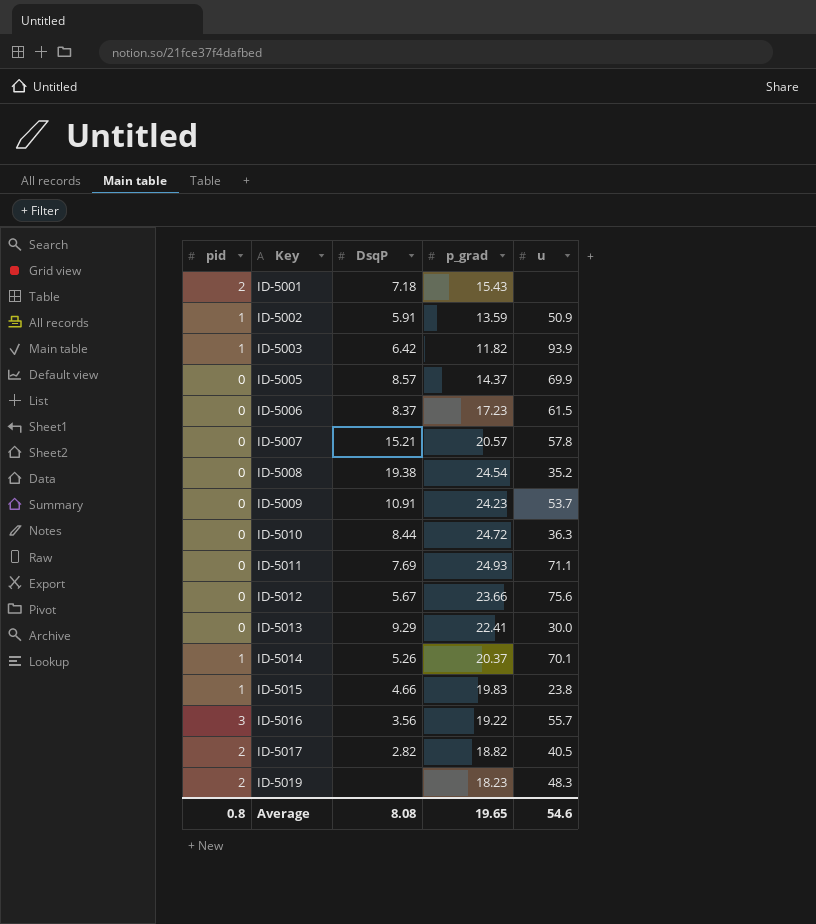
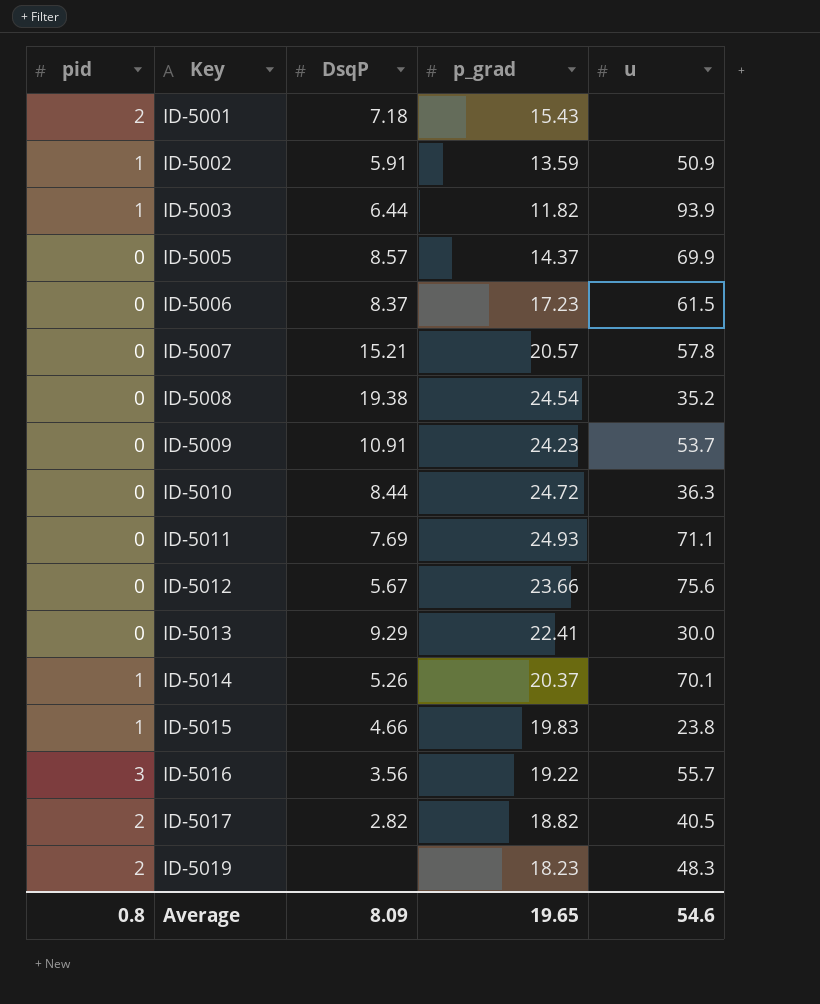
ID-5003 | DsqP: 6.42 -> 6.44
Average | DsqP: 8.08 -> 8.09

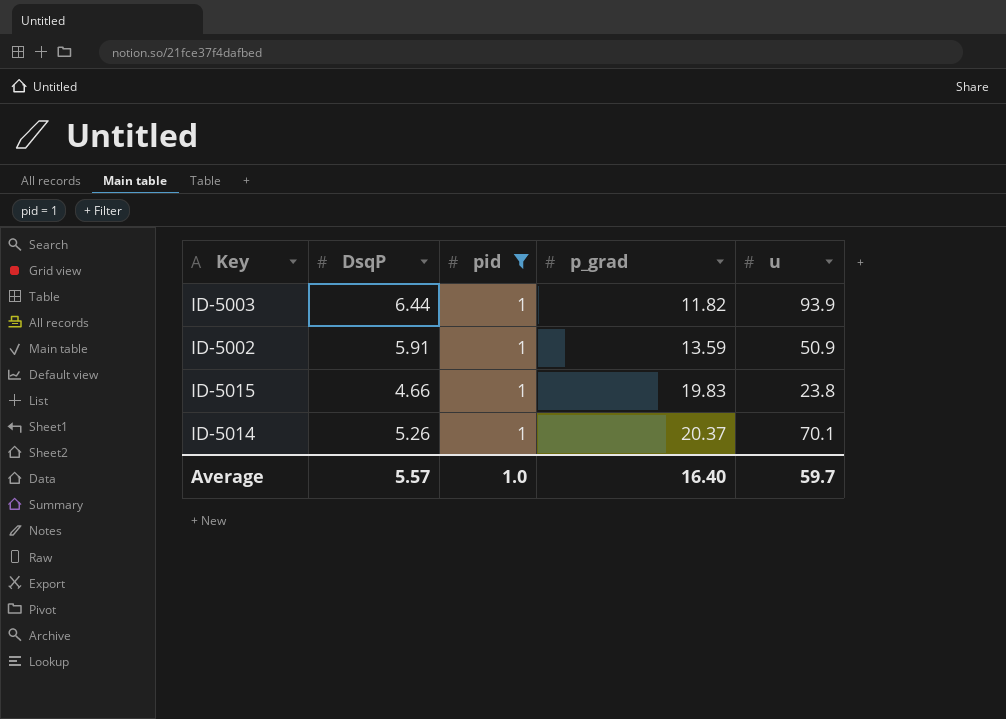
filter: none -> pid = 1
row order: Key ascending -> p_grad ascending
column pid | position: 1 -> 3
Average | DsqP: 8.09 -> 5.57
Average | pid: 0.8 -> 1.0
Average | p_grad: 19.65 -> 16.40
Average | u: 54.6 -> 59.7

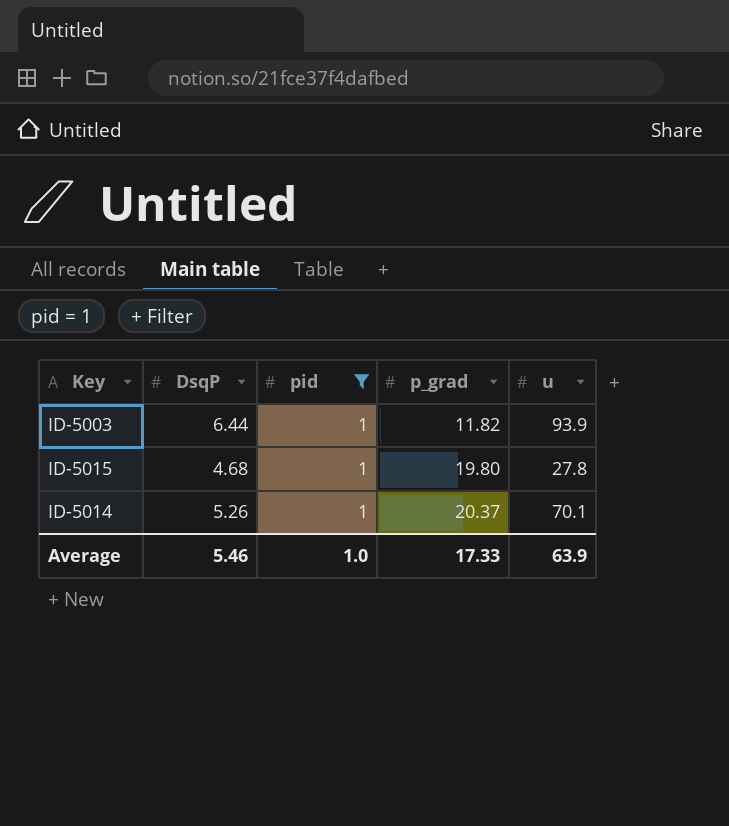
row ID-5002: 5.91 | 1 | 13.59 | 50.9 -> none
ID-5015 | DsqP: 4.66 -> 4.68
ID-5015 | p_grad: 19.83 -> 19.80
ID-5015 | u: 23.8 -> 27.8
Average | DsqP: 5.57 -> 5.46
Average | p_grad: 16.40 -> 17.33
Average | u: 59.7 -> 63.9

